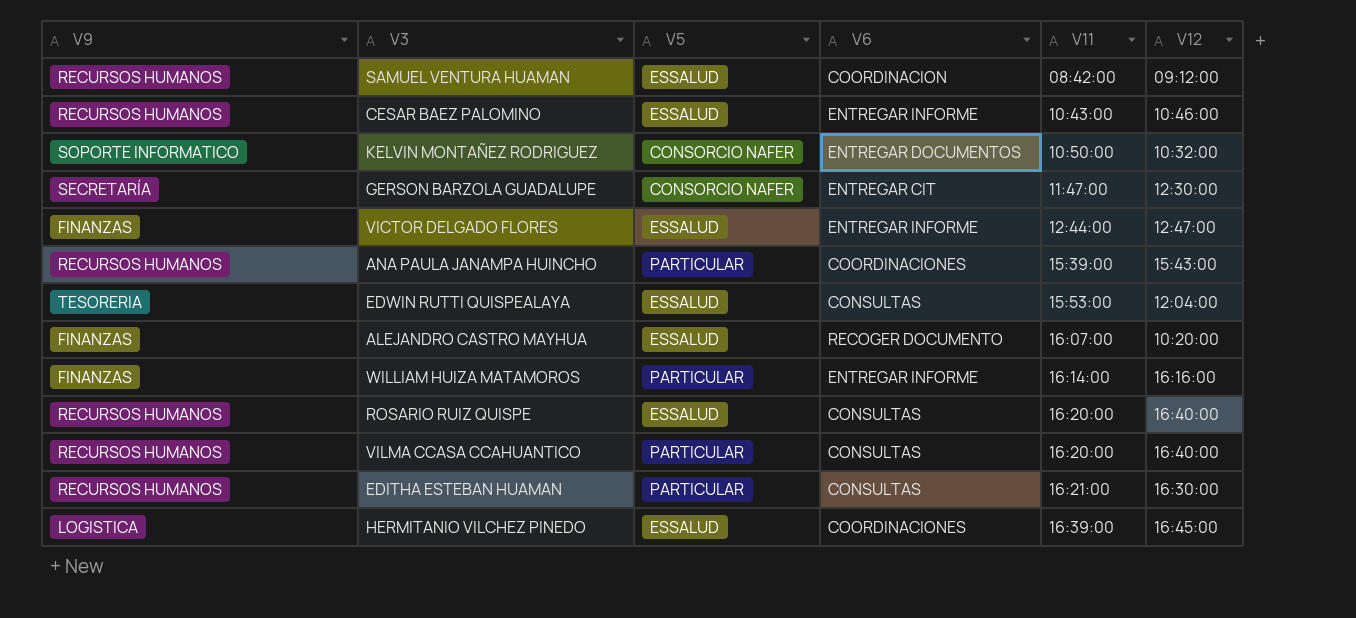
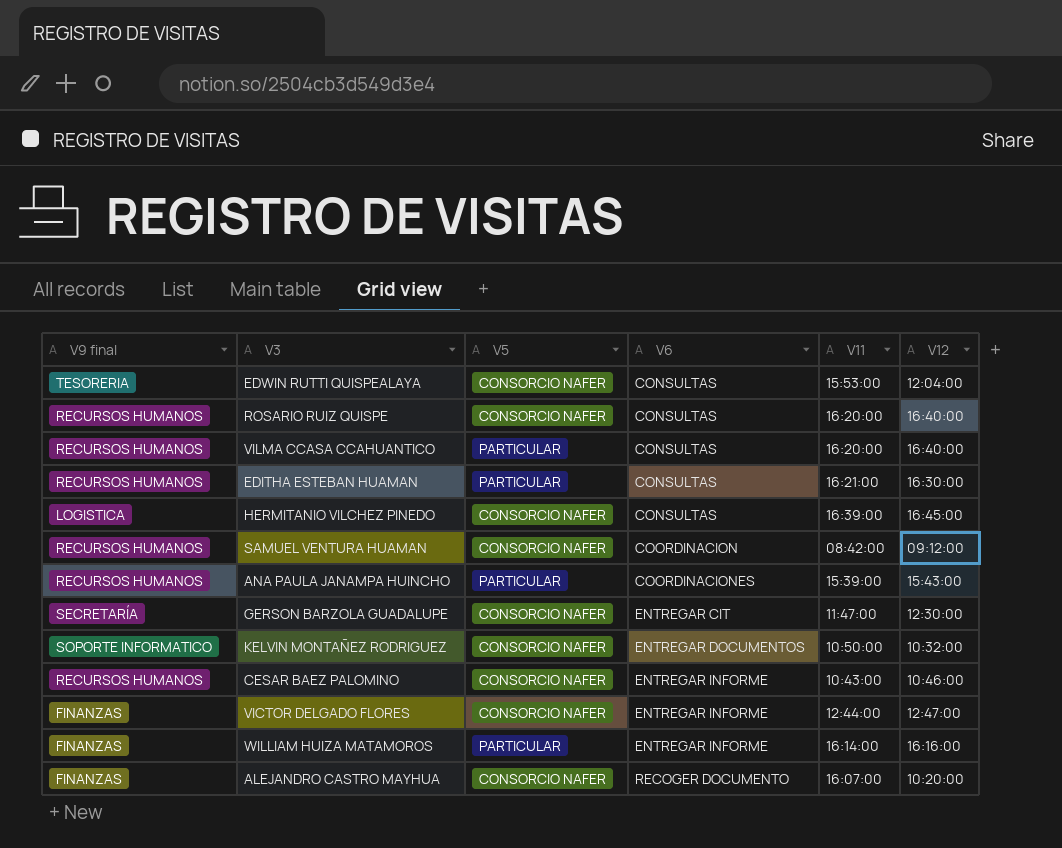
row order: V11 ascending -> V6 ascending
column name: V9 -> V9 final
EDWIN RUTTI QUISPEALAYA | V5: ESSALUD -> CONSORCIO NAFER
ROSARIO RUIZ QUISPE | V5: ESSALUD -> CONSORCIO NAFER
HERMITANIO VILCHEZ PINEDO | V5: ESSALUD -> CONSORCIO NAFER
HERMITANIO VILCHEZ PINEDO | V6: COORDINACIONES -> CONSULTAS
SAMUEL VENTURA HUAMAN | V5: ESSALUD -> CONSORCIO NAFER
CESAR BAEZ PALOMINO | V5: ESSALUD -> CONSORCIO NAFER
VICTOR DELGADO FLORES | V5: ESSALUD -> CONSORCIO NAFER
ALEJANDRO CASTRO MAYHUA | V5: ESSALUD -> CONSORCIO NAFER

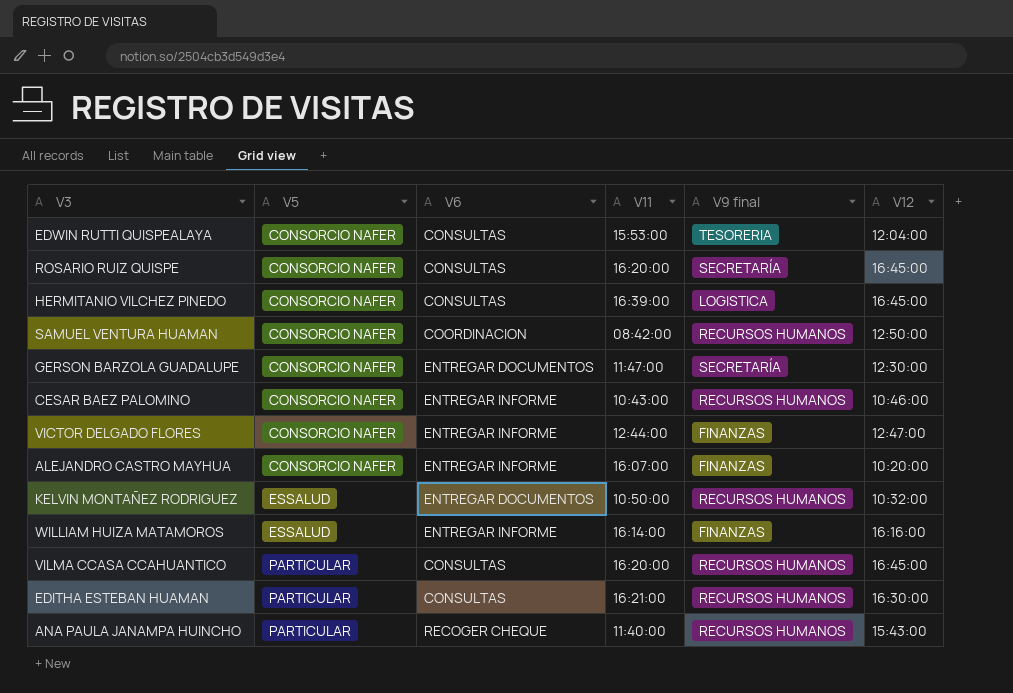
row order: V6 ascending -> V5 ascending
column V9 final | position: 1 -> 5
ROSARIO RUIZ QUISPE | V9 final: RECURSOS HUMANOS -> SECRETARÍA
ROSARIO RUIZ QUISPE | V12: 16:40:00 -> 16:45:00
SAMUEL VENTURA HUAMAN | V12: 09:12:00 -> 12:50:00
GERSON BARZOLA GUADALUPE | V6: ENTREGAR CIT -> ENTREGAR DOCUMENTOS
ALEJANDRO CASTRO MAYHUA | V6: RECOGER DOCUMENTO -> ENTREGAR INFORME
KELVIN MONTAÑEZ RODRIGUEZ | V5: CONSORCIO NAFER -> ESSALUD
KELVIN MONTAÑEZ RODRIGUEZ | V9 final: SOPORTE INFORMATICO -> RECURSOS HUMANOS
WILLIAM HUIZA MATAMOROS | V5: PARTICULAR -> ESSALUD
VILMA CCASA CCAHUANTICO | V12: 16:40:00 -> 16:45:00
ANA PAULA JANAMPA HUINCHO | V6: COORDINACIONES -> RECOGER CHEQUE
ANA PAULA JANAMPA HUINCHO | V11: 15:39:00 -> 11:40:00

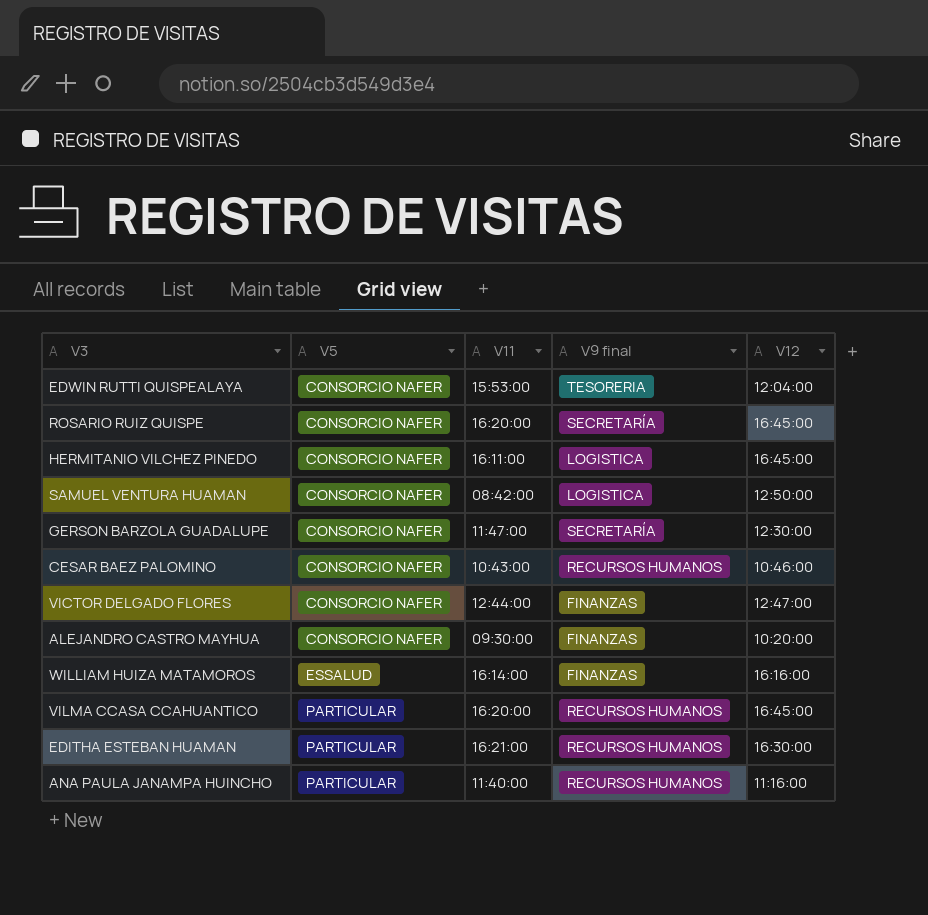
column V6 | position: 3 -> none
row KELVIN MONTAÑEZ RODRIGUEZ: ESSALUD | ENTREGAR DOCUMENTOS | 10:50:00 | RECURSOS HUMANOS | 10:32:00 -> none
HERMITANIO VILCHEZ PINEDO | V11: 16:39:00 -> 16:11:00
SAMUEL VENTURA HUAMAN | V9 final: RECURSOS HUMANOS -> LOGISTICA
ALEJANDRO CASTRO MAYHUA | V11: 16:07:00 -> 09:30:00
ANA PAULA JANAMPA HUINCHO | V12: 15:43:00 -> 11:16:00

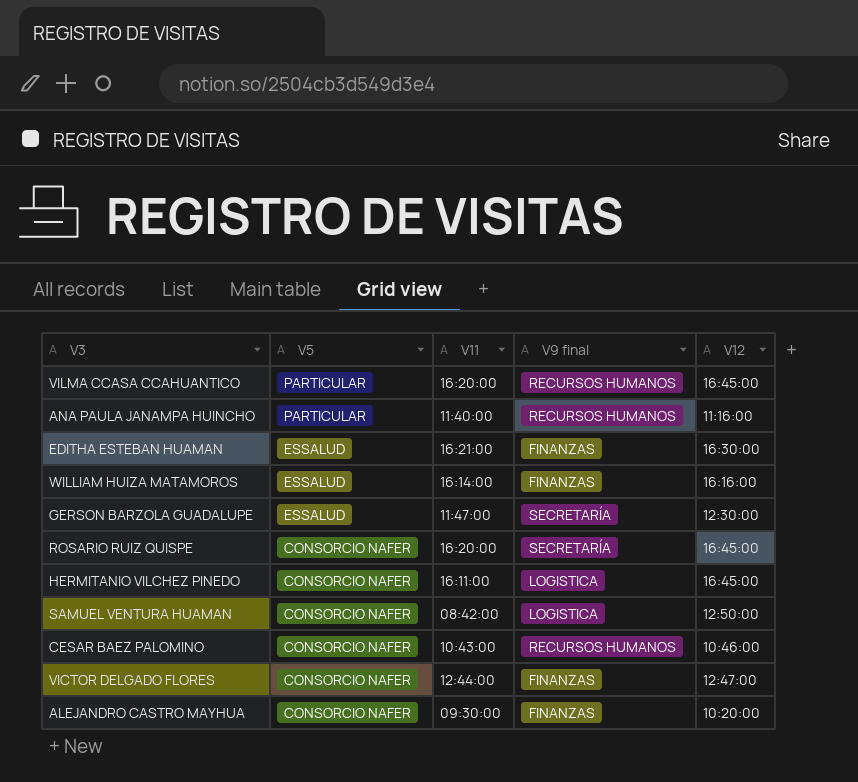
row order: V5 ascending -> V5 descending
row EDWIN RUTTI QUISPEALAYA: CONSORCIO NAFER | 15:53:00 | TESORERIA | 12:04:00 -> none
EDITHA ESTEBAN HUAMAN | V5: PARTICULAR -> ESSALUD
EDITHA ESTEBAN HUAMAN | V9 final: RECURSOS HUMANOS -> FINANZAS
GERSON BARZOLA GUADALUPE | V5: CONSORCIO NAFER -> ESSALUD

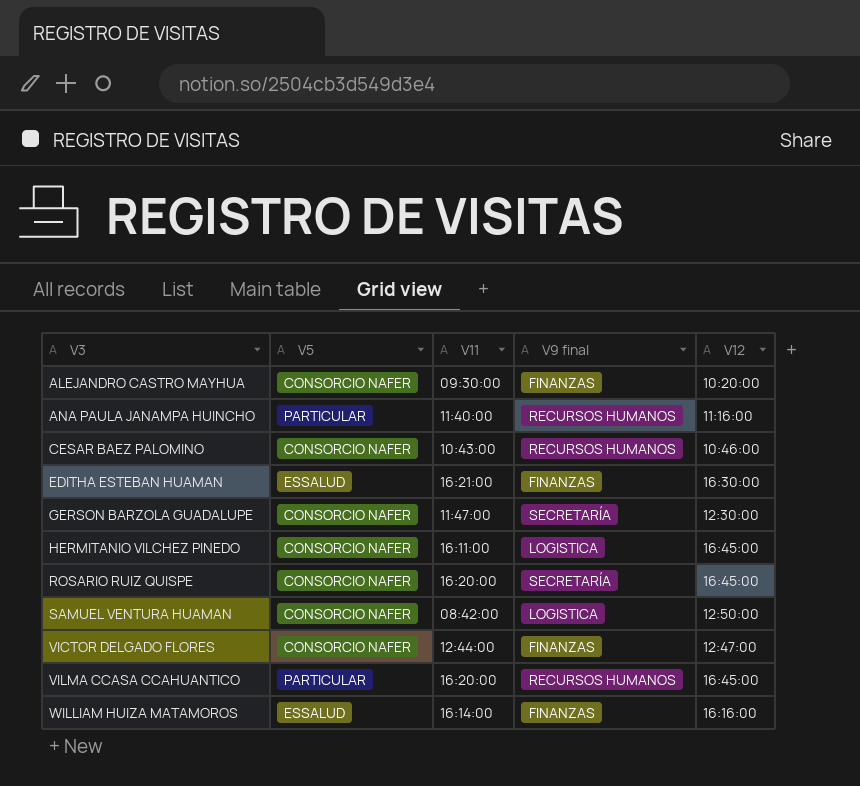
row order: V5 descending -> V3 ascending
GERSON BARZOLA GUADALUPE | V5: ESSALUD -> CONSORCIO NAFER

